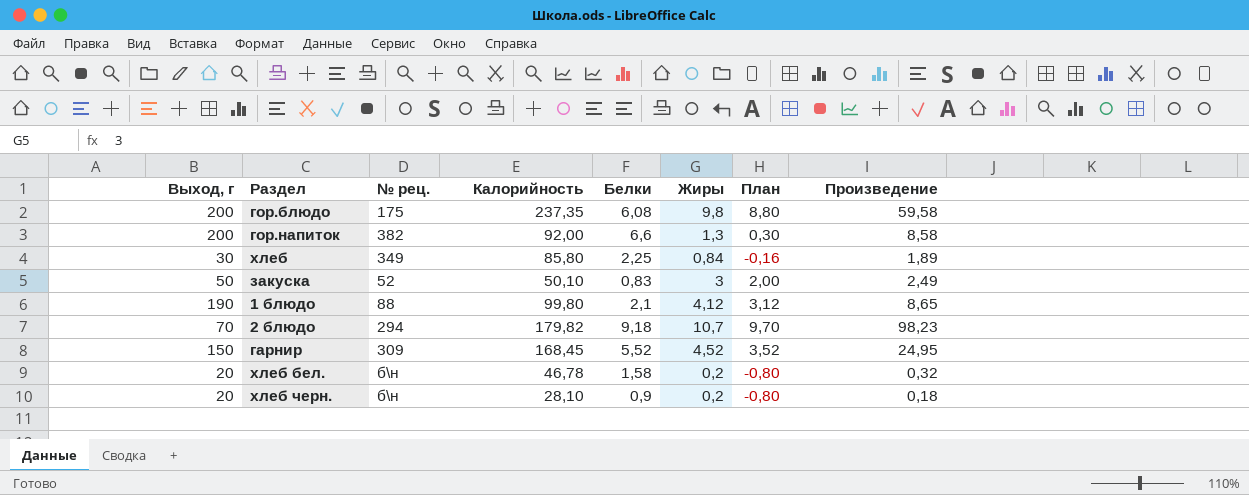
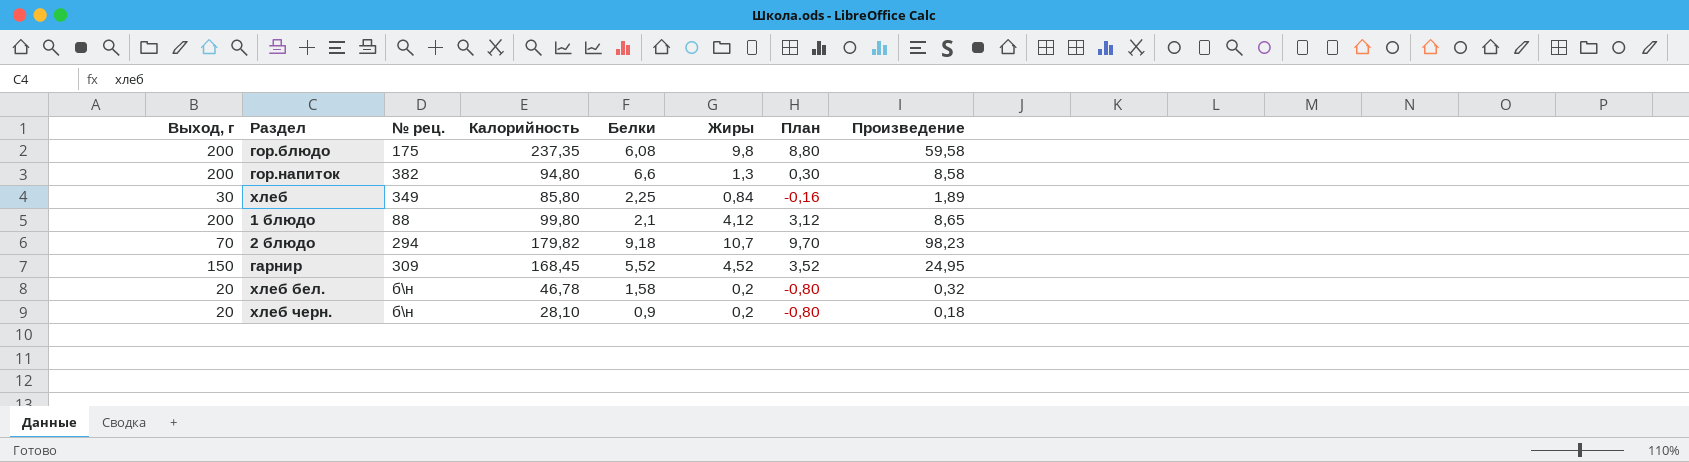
row закуска: 50 | 52 | 50,10 | 0,83 | 3 | 2,00 | 2,49 -> none
гор.напиток | Калорийность: 92,00 -> 94,80
1 блюдо | Выход, г: 190 -> 200

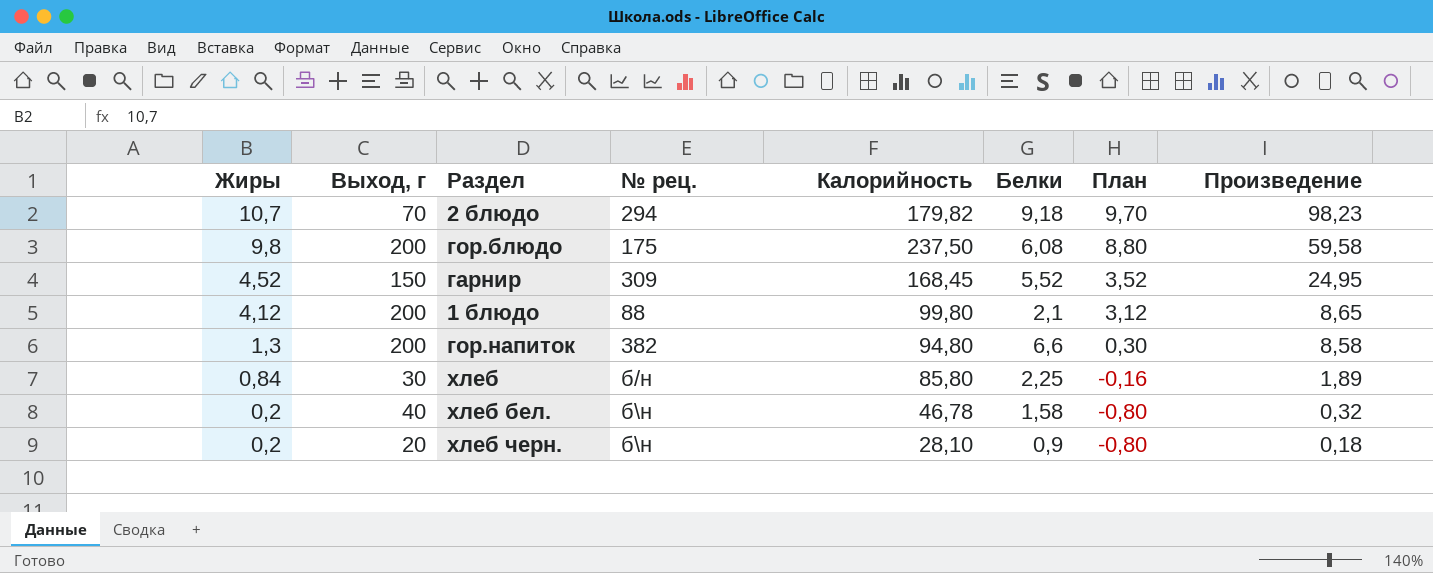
row order: none -> Жиры descending
column Жиры | position: 6 -> 1
гор.блюдо | Калорийность: 237,35 -> 237,50
хлеб | № рец.: 349 -> б/н
хлеб бел. | Выход, г: 20 -> 40

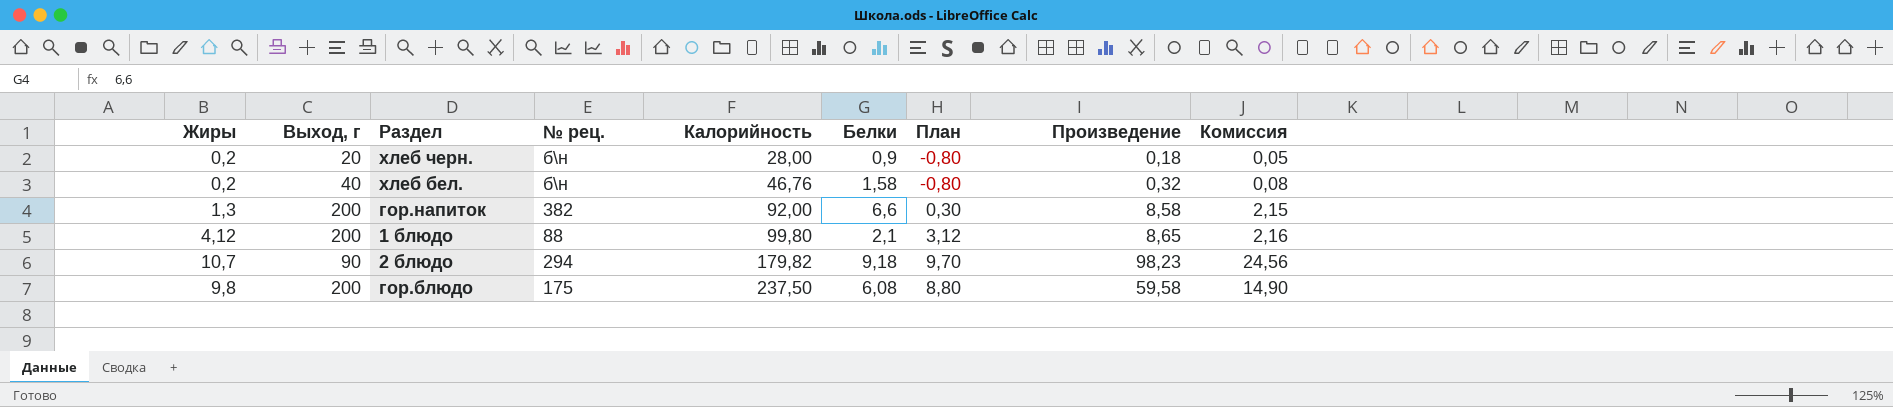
row order: Жиры descending -> Калорийность ascending
column Комиссия | formula: none -> [Произведение] * 0,25
row гарнир: 4,52 | 150 | 309 | 168,45 | 5,52 | 3,52 | 24,95 -> none
row хлеб: 0,84 | 30 | б/н | 85,80 | 2,25 | -0,16 | 1,89 -> none
хлеб черн. | Калорийность: 28,10 -> 28,00
хлеб бел. | Калорийность: 46,78 -> 46,76
гор.напиток | Калорийность: 94,80 -> 92,00
2 блюдо | Выход, г: 70 -> 90

